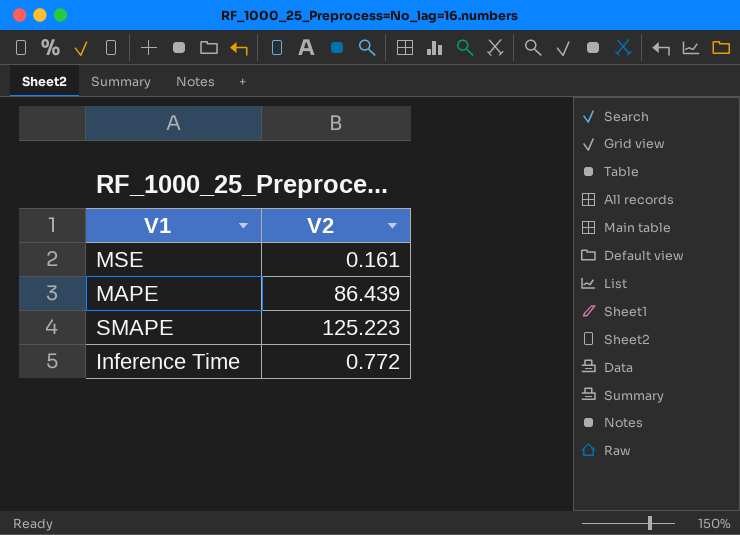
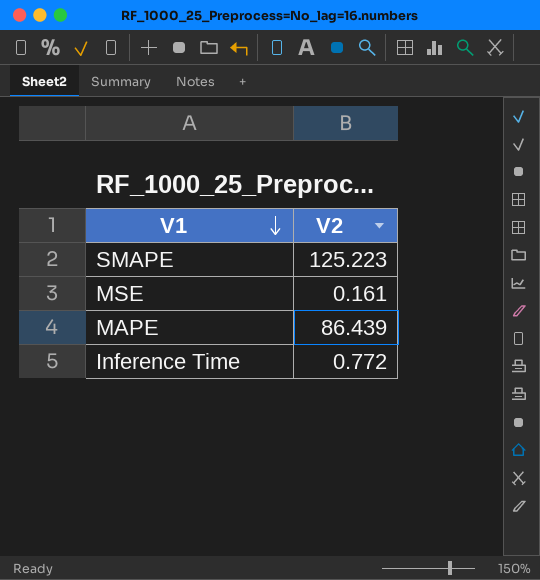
row order: none -> V1 descending

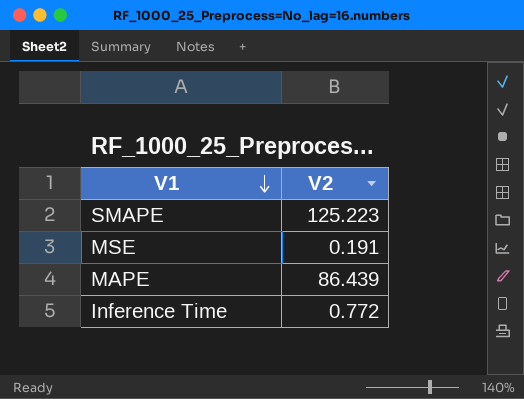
MSE | V2: 0.161 -> 0.191

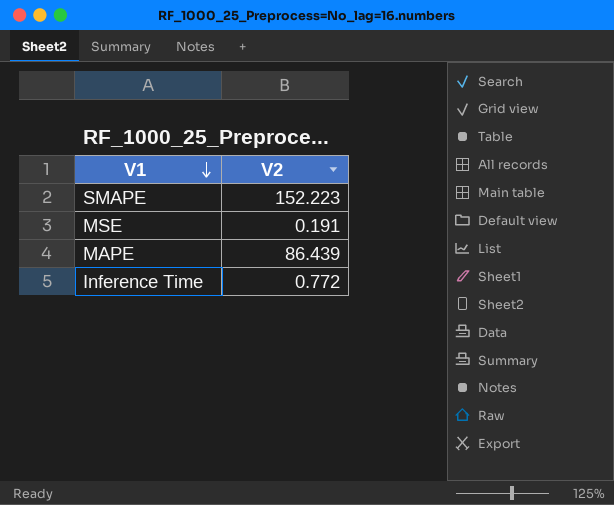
SMAPE | V2: 125.223 -> 152.223

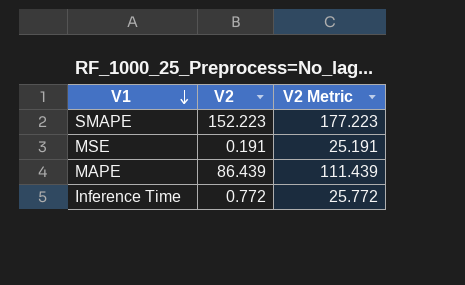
column V2 Metric | formula: none -> [V2] + 25

